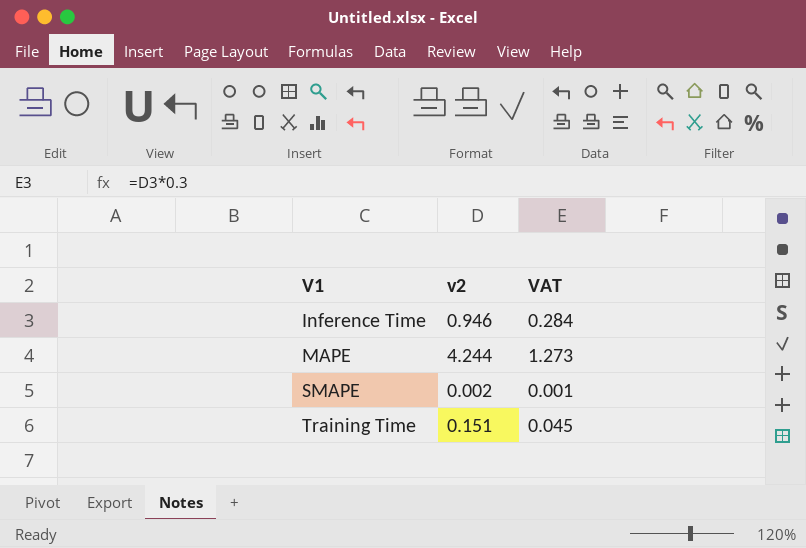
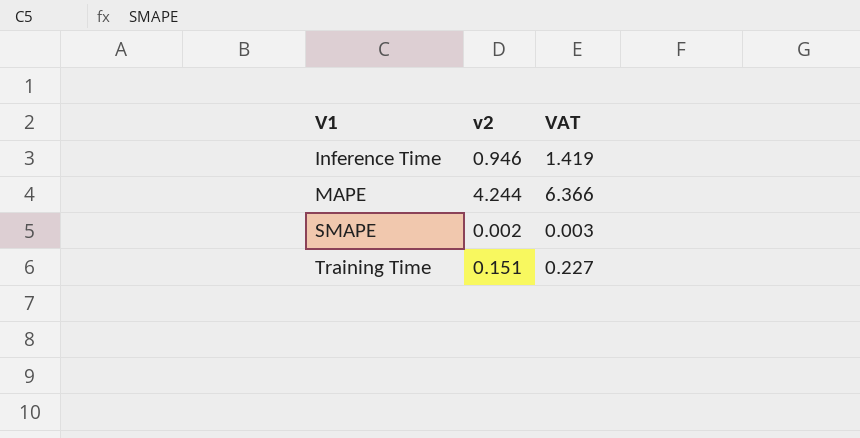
column VAT | formula: [v2] * 0.3 -> [v2] * 1.5

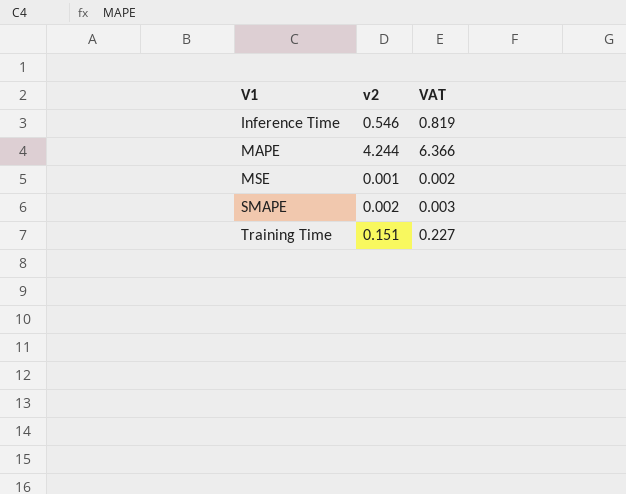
Inference Time | v2: 0.946 -> 0.546
Inference Time | VAT: 1.419 -> 0.819
row MSE: none -> 0.001 | 0.002

